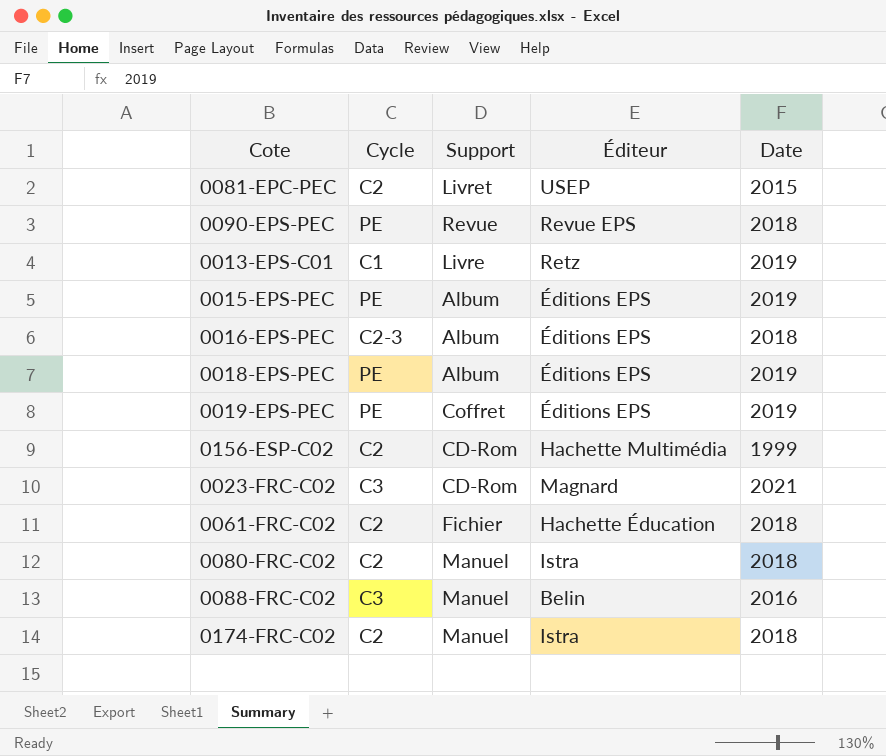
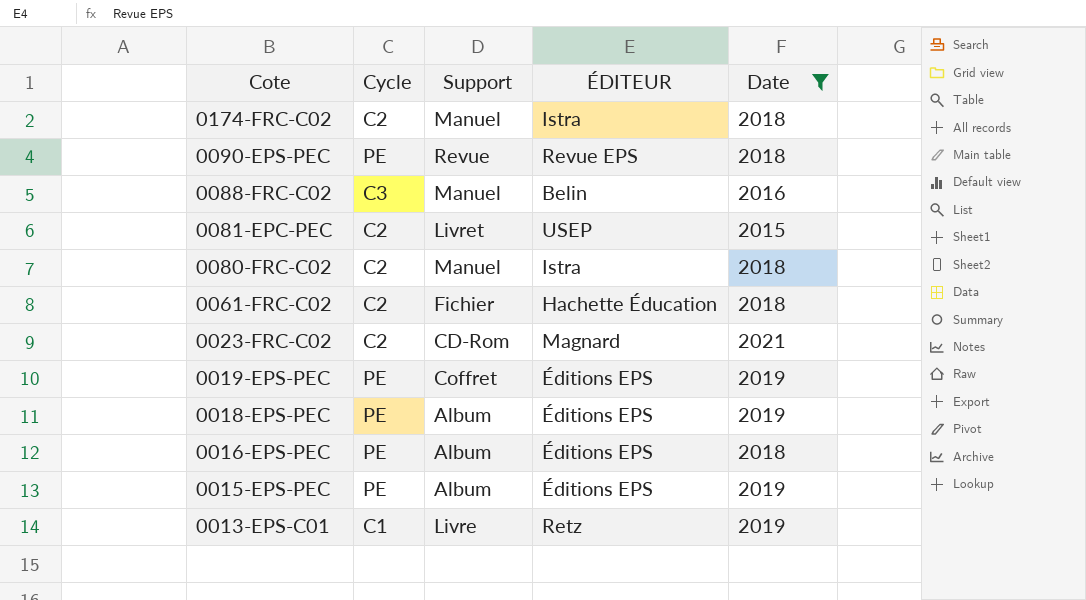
filter: none -> Date != 1999
row order: none -> Cote descending
column name: Éditeur -> ÉDITEUR
0023-FRC-C02 | Cycle: C3 -> C2
0016-EPS-PEC | Cycle: C2-3 -> PE

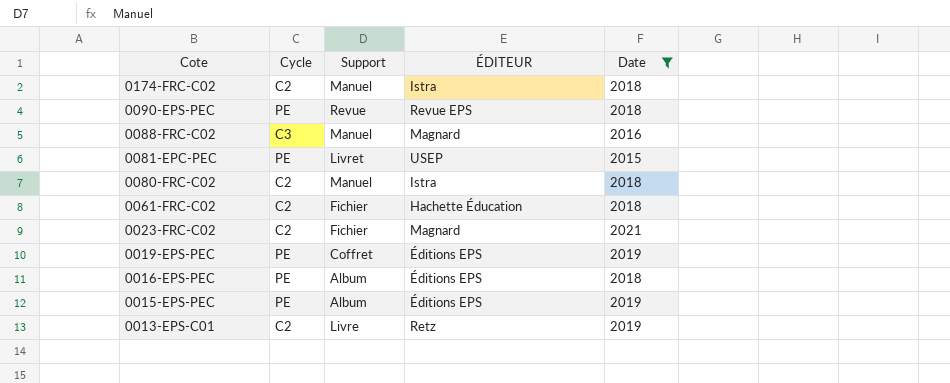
row 0018-EPS-PEC: PE | Album | Éditions EPS | 2019 -> none
0088-FRC-C02 | ÉDITEUR: Belin -> Magnard
0081-EPC-PEC | Cycle: C2 -> PE
0023-FRC-C02 | Support: CD-Rom -> Fichier
0013-EPS-C01 | Cycle: C1 -> C2

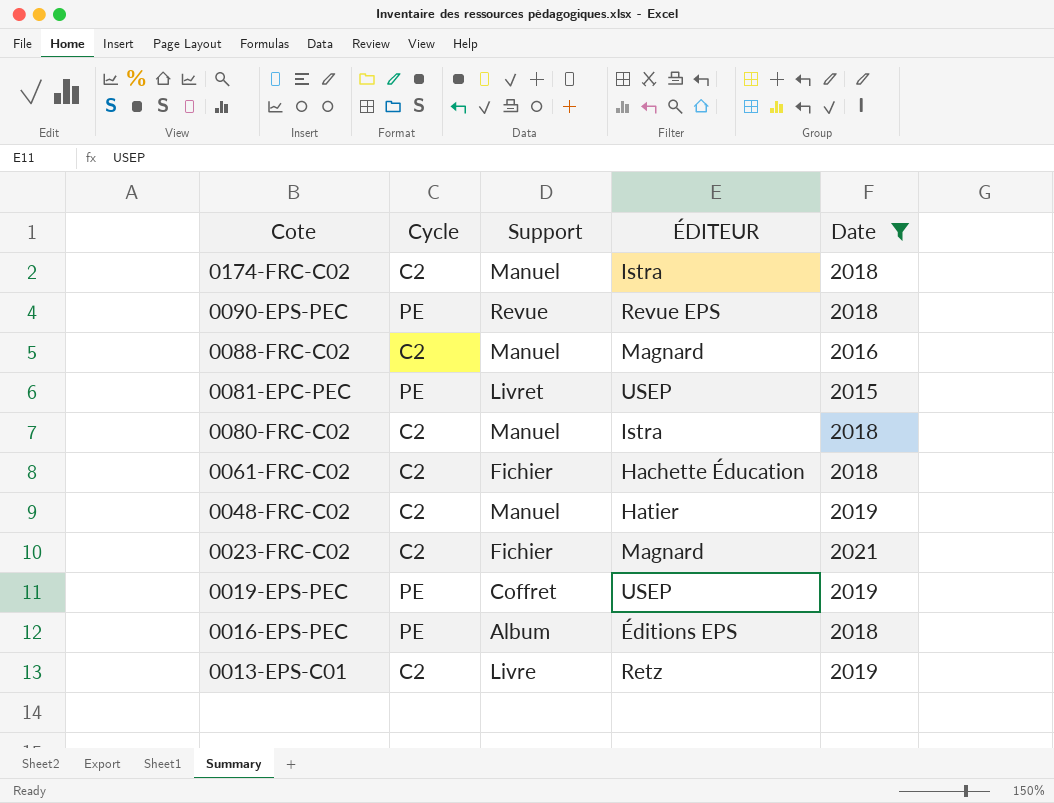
row 0015-EPS-PEC: PE | Album | Éditions EPS | 2019 -> none
0088-FRC-C02 | Cycle: C3 -> C2
row 0048-FRC-C02: none -> C2 | Manuel | Hatier | 2019
0019-EPS-PEC | ÉDITEUR: Éditions EPS -> USEP

